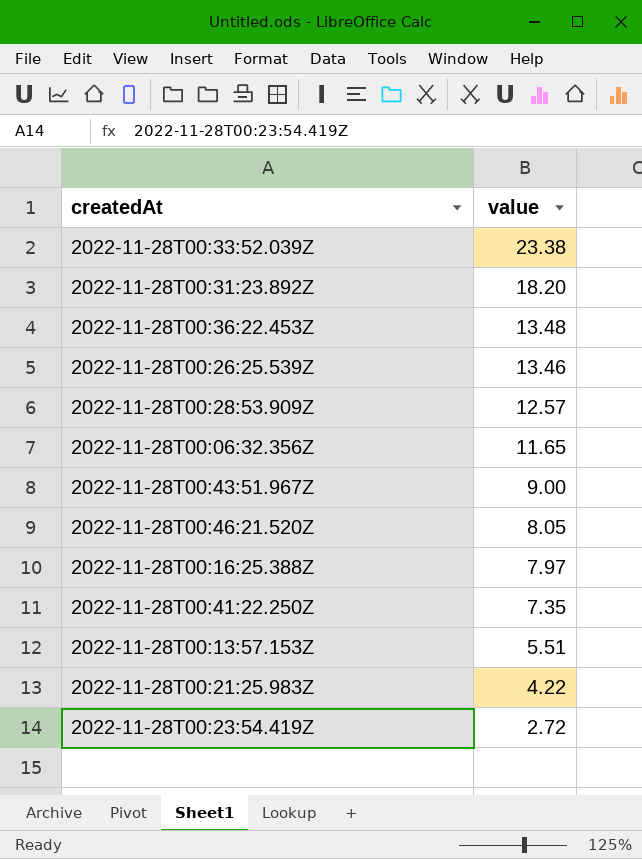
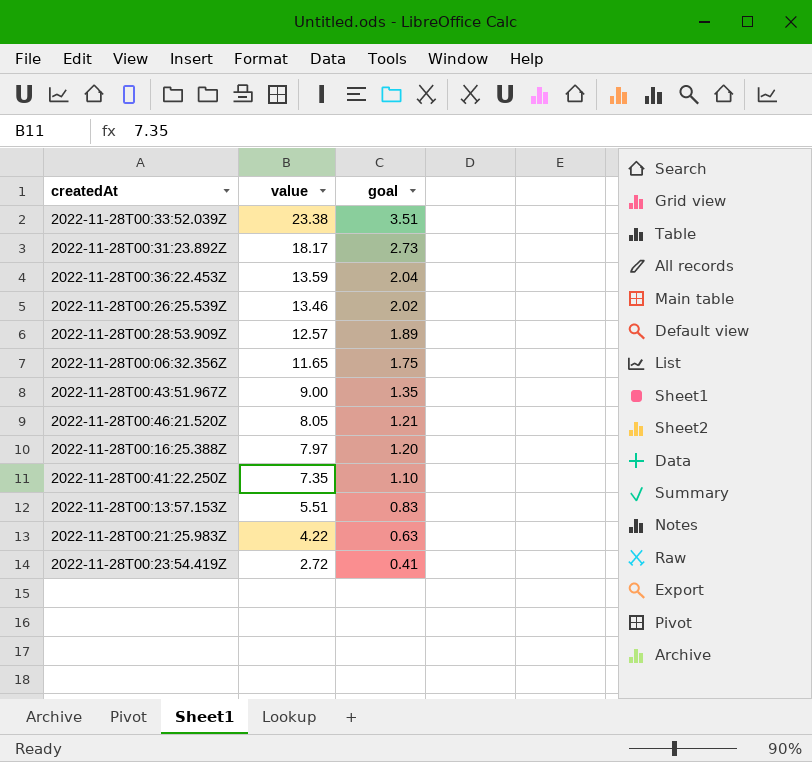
column goal | formula: none -> [value] * 0.15
2022-11-28T00:31:23.892Z | value: 18.20 -> 18.17
2022-11-28T00:36:22.453Z | value: 13.48 -> 13.59

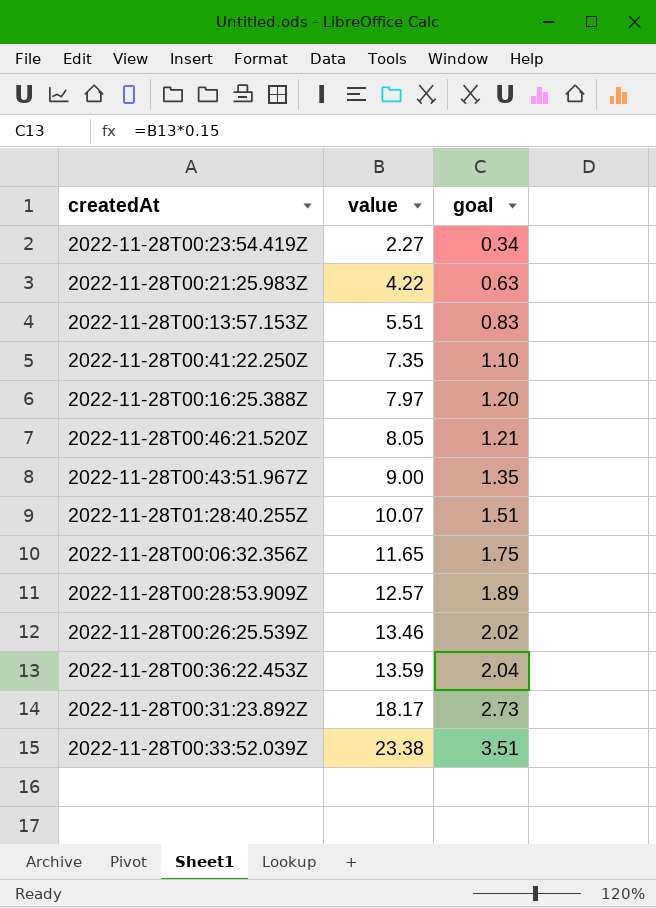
row order: value descending -> value ascending
2022-11-28T00:23:54.419Z | value: 2.72 -> 2.27
2022-11-28T00:23:54.419Z | goal: 0.41 -> 0.34
row 2022-11-28T01:28:40.255Z: none -> 10.07 | 1.51

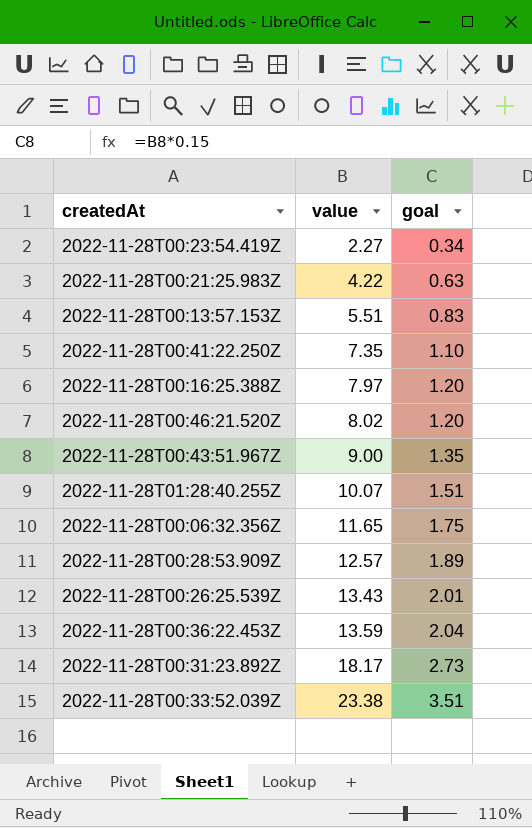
2022-11-28T00:46:21.520Z | value: 8.05 -> 8.02
2022-11-28T00:46:21.520Z | goal: 1.21 -> 1.20
2022-11-28T00:26:25.539Z | value: 13.46 -> 13.43
2022-11-28T00:26:25.539Z | goal: 2.02 -> 2.01

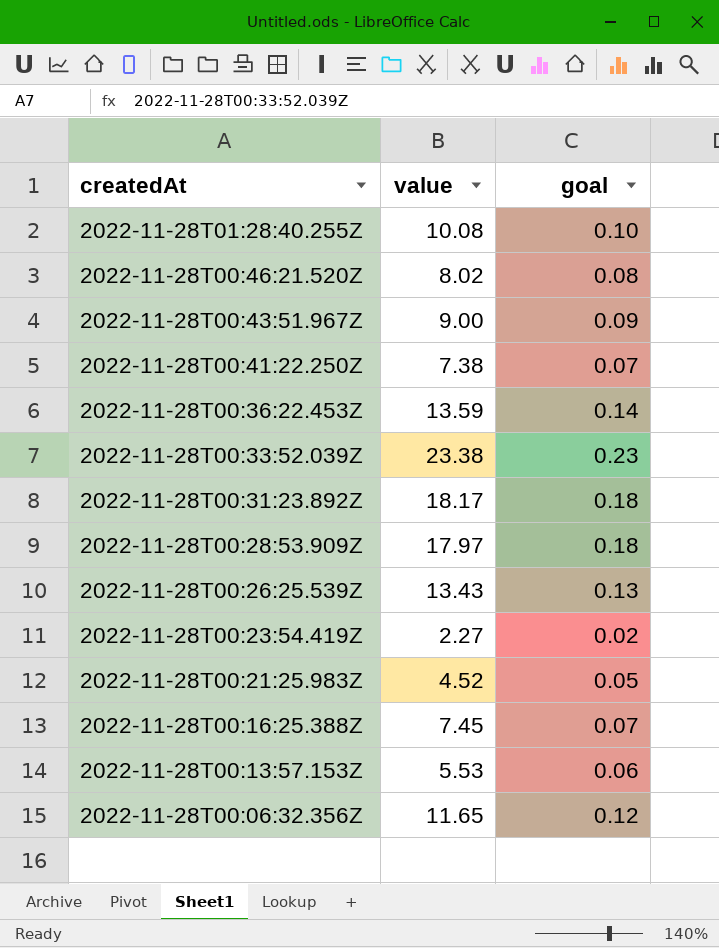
row order: value ascending -> createdAt descending
column goal | formula: [value] * 0.15 -> [value] * 0.01
2022-11-28T01:28:40.255Z | value: 10.07 -> 10.08
2022-11-28T00:41:22.250Z | value: 7.35 -> 7.38
2022-11-28T00:28:53.909Z | value: 12.57 -> 17.97
2022-11-28T00:21:25.983Z | value: 4.22 -> 4.52
2022-11-28T00:16:25.388Z | value: 7.97 -> 7.45
2022-11-28T00:13:57.153Z | value: 5.51 -> 5.53

